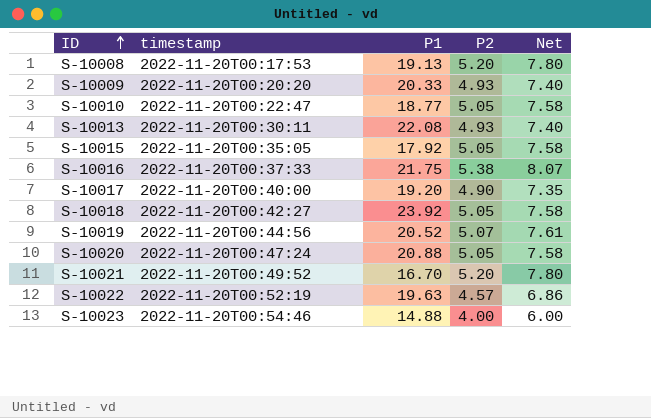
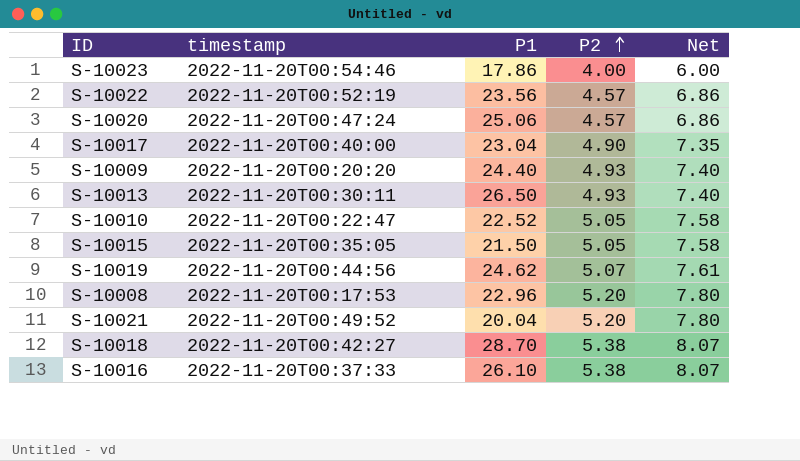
row order: ID ascending -> P2 ascending
S-10023 | P1: 14.88 -> 17.86
S-10022 | P1: 19.63 -> 23.56
S-10020 | P1: 20.88 -> 25.06
S-10020 | P2: 5.05 -> 4.57
S-10020 | Net: 7.58 -> 6.86
S-10017 | P1: 19.20 -> 23.04
S-10009 | P1: 20.33 -> 24.40
S-10013 | P1: 22.08 -> 26.50
S-10010 | P1: 18.77 -> 22.52
S-10015 | P1: 17.92 -> 21.50
S-10019 | P1: 20.52 -> 24.62
S-10008 | P1: 19.13 -> 22.96
S-10021 | P1: 16.70 -> 20.04
S-10018 | P1: 23.92 -> 28.70
S-10018 | P2: 5.05 -> 5.38
S-10018 | Net: 7.58 -> 8.07
S-10016 | P1: 21.75 -> 26.10

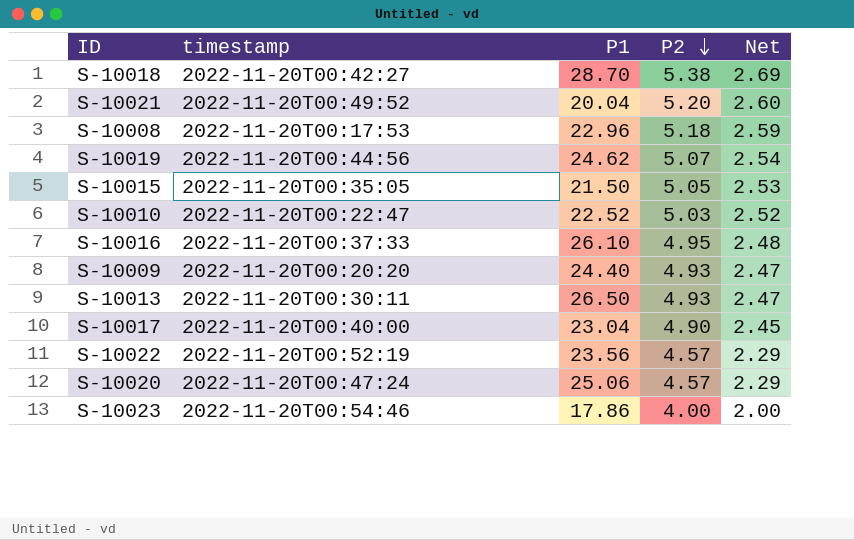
row order: P2 ascending -> P2 descending
column Net | formula: [P2] * 1.5 -> [P2] * 0.5
S-10008 | P2: 5.20 -> 5.18
S-10010 | P2: 5.05 -> 5.03
S-10016 | P2: 5.38 -> 4.95

